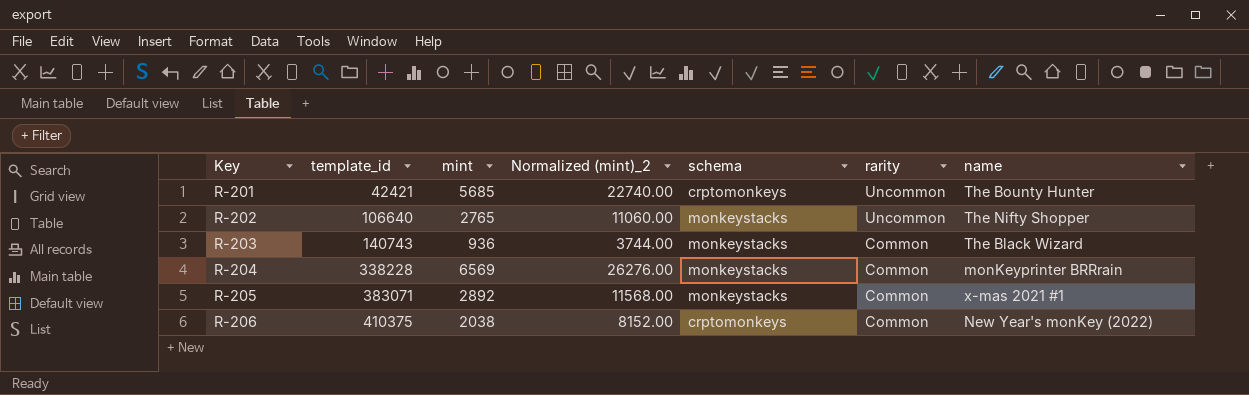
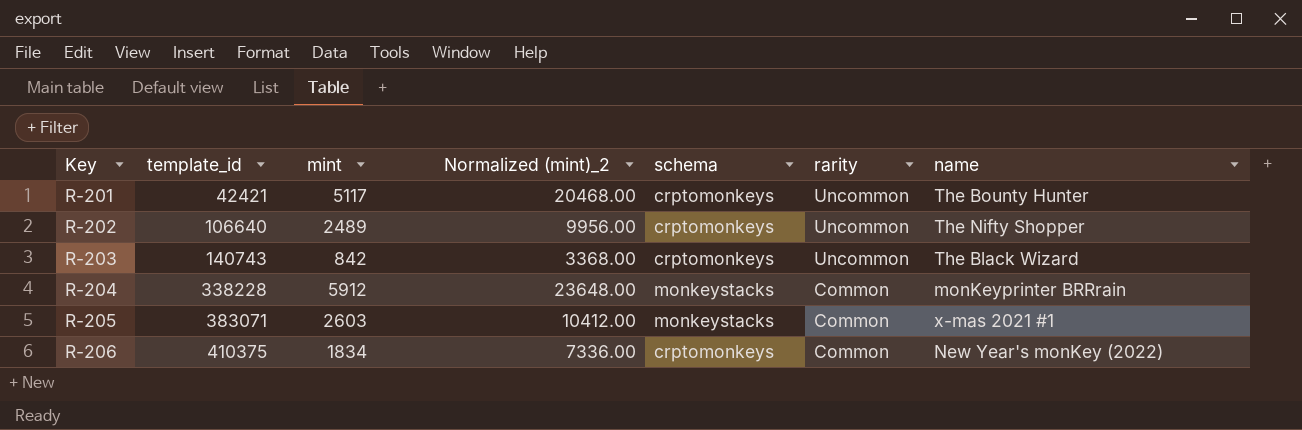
R-201 | mint: 5685 -> 5117
R-201 | Normalized (mint)_2: 22740.00 -> 20468.00
R-202 | mint: 2765 -> 2489
R-202 | Normalized (mint)_2: 11060.00 -> 9956.00
R-202 | schema: monkeystacks -> crptomonkeys
R-203 | mint: 936 -> 842
R-203 | Normalized (mint)_2: 3744.00 -> 3368.00
R-203 | schema: monkeystacks -> crptomonkeys
R-203 | rarity: Common -> Uncommon
R-204 | mint: 6569 -> 5912
R-204 | Normalized (mint)_2: 26276.00 -> 23648.00
R-205 | mint: 2892 -> 2603
R-205 | Normalized (mint)_2: 11568.00 -> 10412.00
R-206 | mint: 2038 -> 1834
R-206 | Normalized (mint)_2: 8152.00 -> 7336.00

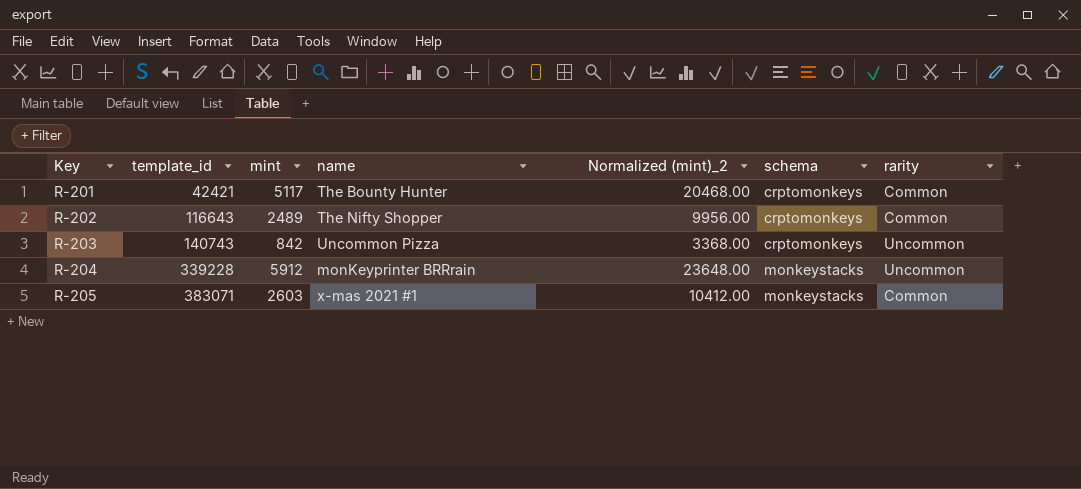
column name | position: 7 -> 4
row R-206: 410375 | 1834 | 7336.00 | crptomonkeys | Common | New Year's monKey (2022) -> none
R-201 | rarity: Uncommon -> Common
R-202 | template_id: 106640 -> 116643
R-202 | rarity: Uncommon -> Common
R-203 | name: The Black Wizard -> Uncommon Pizza
R-204 | template_id: 338228 -> 339228
R-204 | rarity: Common -> Uncommon

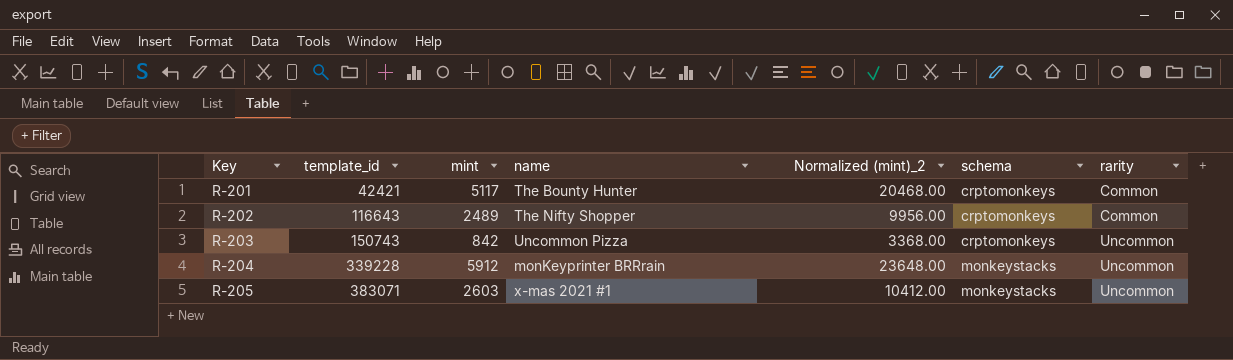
R-203 | template_id: 140743 -> 150743
R-205 | rarity: Common -> Uncommon

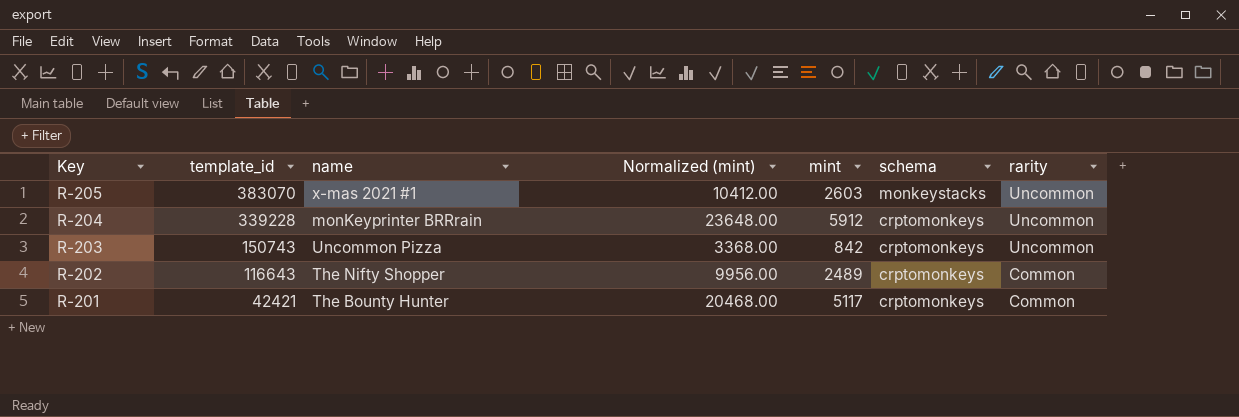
row order: Key ascending -> Key descending
column name: Normalized (mint)_2 -> Normalized (mint)
column mint | position: 3 -> 5
R-205 | template_id: 383071 -> 383070
R-204 | schema: monkeystacks -> crptomonkeys

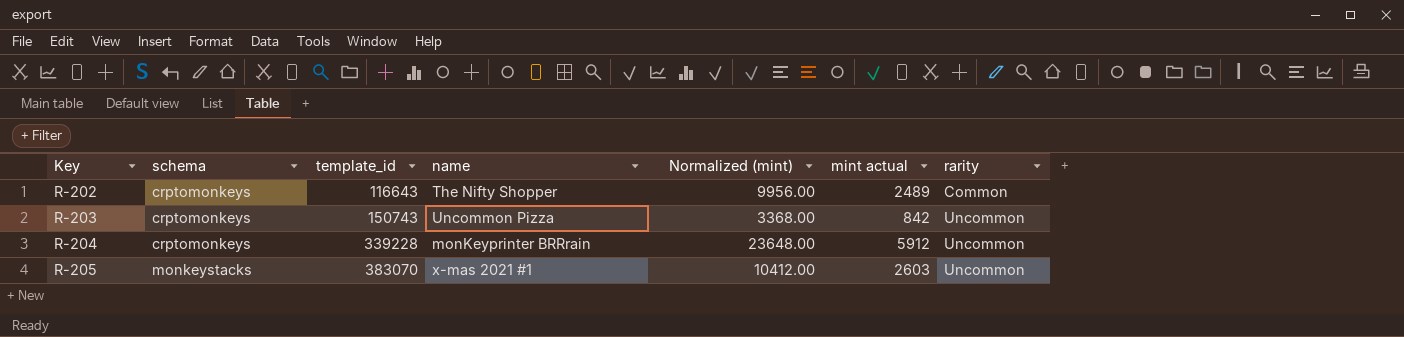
row order: Key descending -> Key ascending
column schema | position: 6 -> 2
column name: mint -> mint actual
row R-201: 42421 | The Bounty Hunter | 20468.00 | 5117 | crptomonkeys | Common -> none

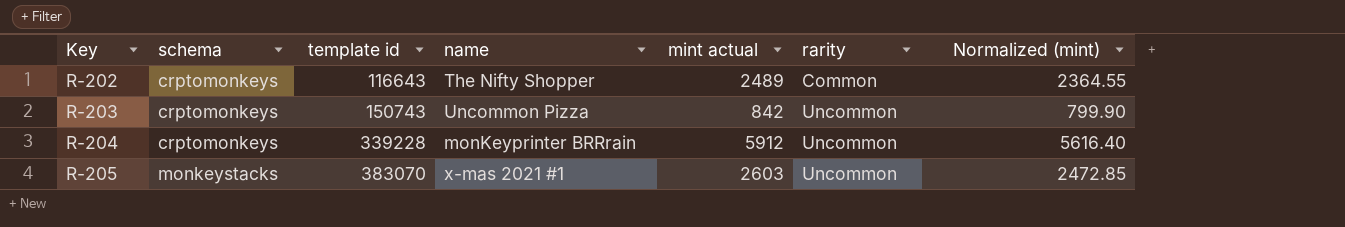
column name: template_id -> template id
column Normalized (mint) | formula: [mint actual] * 4 -> [mint actual] * 0.95
column Normalized (mint) | position: 5 -> 7

